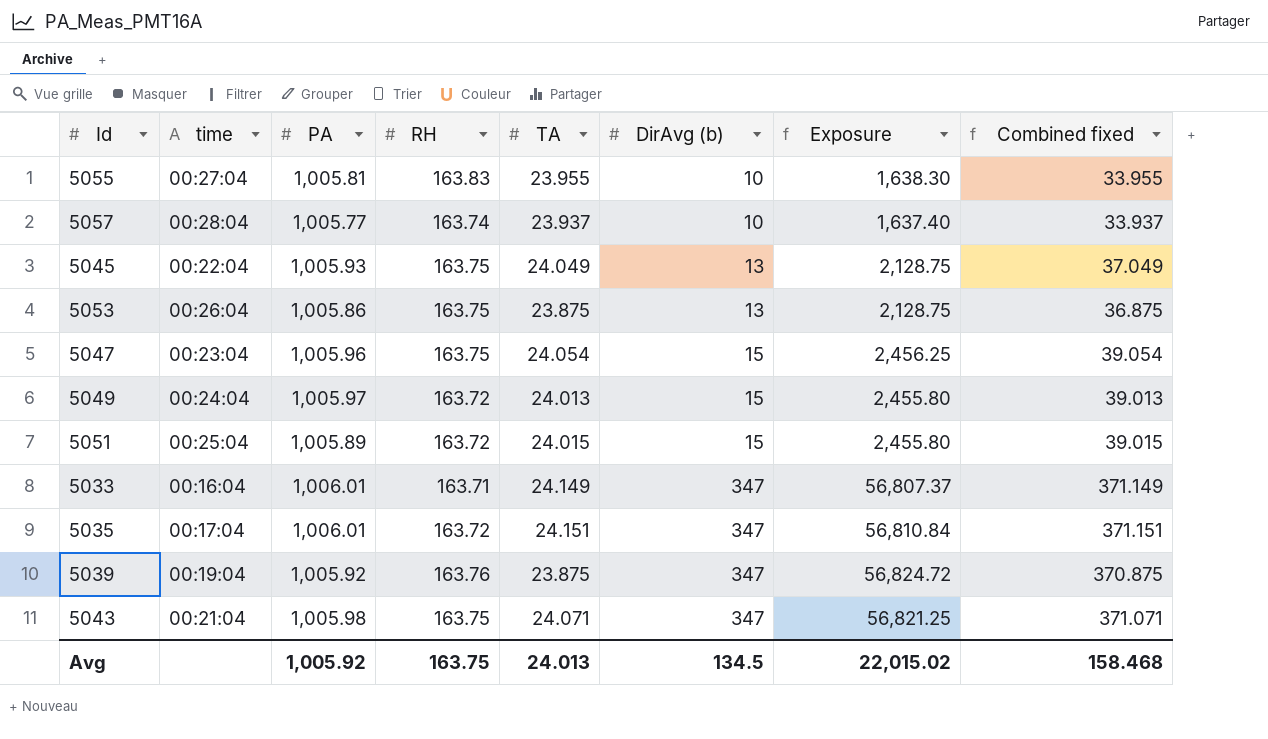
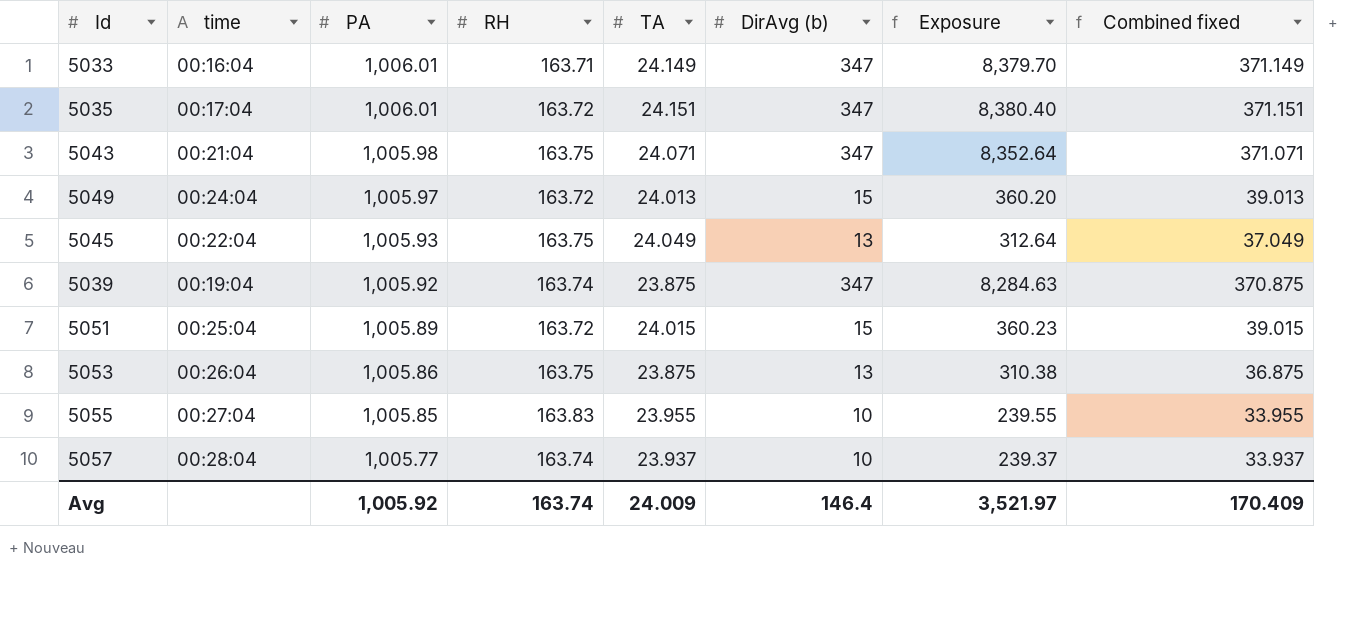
row order: DirAvg (b) ascending -> PA descending
column Exposure | formula: [RH] * [DirAvg (b)] -> [TA] * [DirAvg (b)]
row 5047: 00:23:04 | 1,005.96 | 163.75 | 24.054 | 15 | 2,456.25 | 39.054 -> none
5039 | RH: 163.76 -> 163.74
5055 | PA: 1,005.81 -> 1,005.85
Avg | RH: 163.75 -> 163.74
Avg | TA: 24.013 -> 24.009
Avg | DirAvg (b): 134.5 -> 146.4
Avg | Exposure: 22,015.02 -> 3,521.97
Avg | Combined fixed: 158.468 -> 170.409

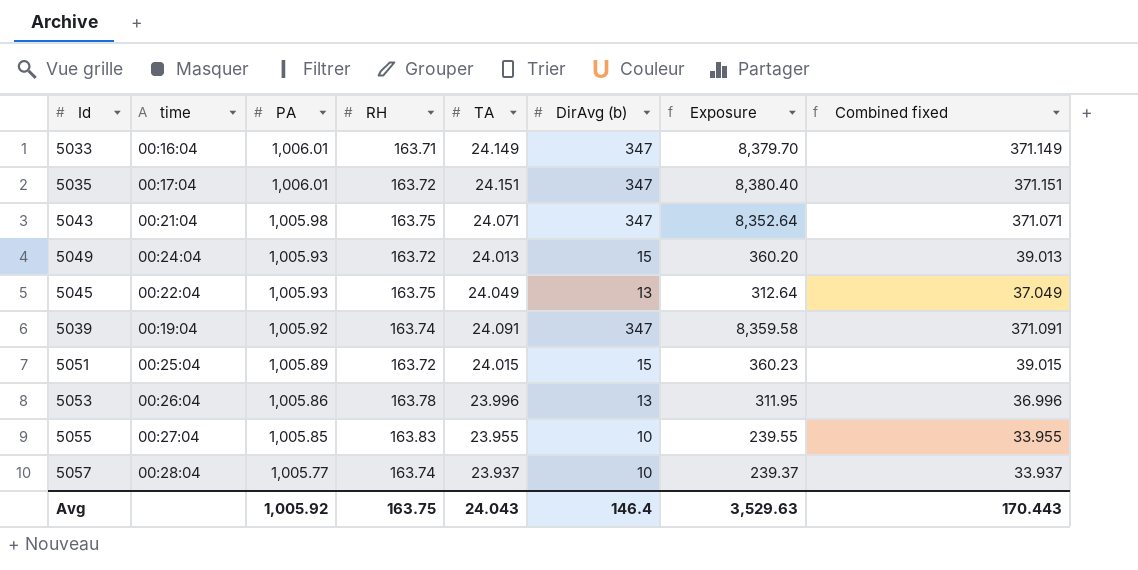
5049 | PA: 1,005.97 -> 1,005.93
5039 | TA: 23.875 -> 24.091
5039 | Exposure: 8,284.63 -> 8,359.58
5039 | Combined fixed: 370.875 -> 371.091
5053 | RH: 163.75 -> 163.78
5053 | TA: 23.875 -> 23.996
5053 | Exposure: 310.38 -> 311.95
5053 | Combined fixed: 36.875 -> 36.996
Avg | RH: 163.74 -> 163.75
Avg | TA: 24.009 -> 24.043
Avg | Exposure: 3,521.97 -> 3,529.63
Avg | Combined fixed: 170.409 -> 170.443

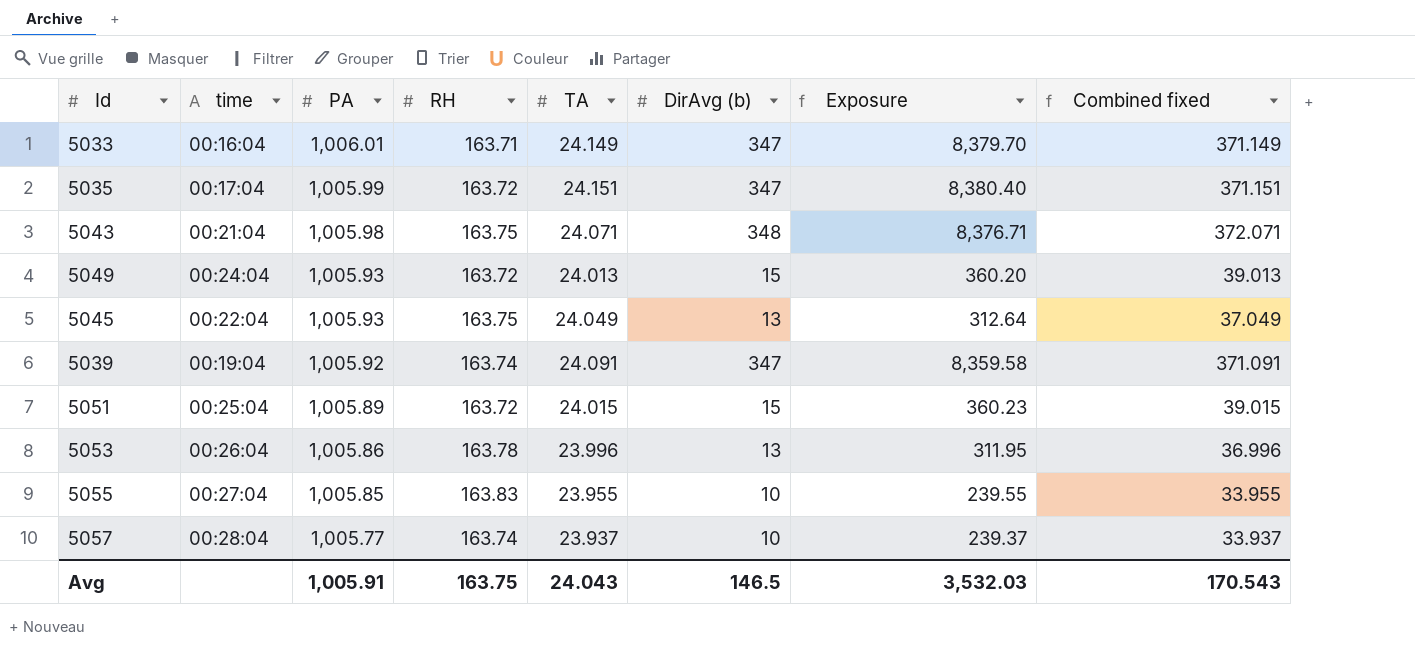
5035 | PA: 1,006.01 -> 1,005.99
5043 | DirAvg (b): 347 -> 348
5043 | Exposure: 8,352.64 -> 8,376.71
5043 | Combined fixed: 371.071 -> 372.071
Avg | PA: 1,005.92 -> 1,005.91
Avg | DirAvg (b): 146.4 -> 146.5
Avg | Exposure: 3,529.63 -> 3,532.03
Avg | Combined fixed: 170.443 -> 170.543

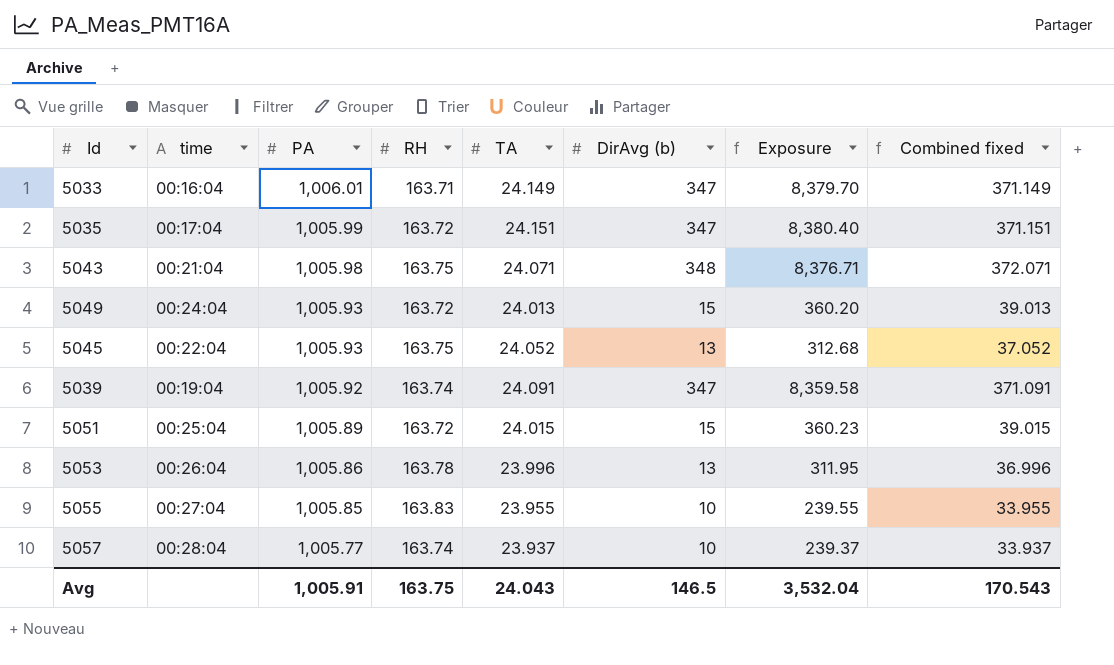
5045 | TA: 24.049 -> 24.052
5045 | Exposure: 312.64 -> 312.68
5045 | Combined fixed: 37.049 -> 37.052
Avg | Exposure: 3,532.03 -> 3,532.04

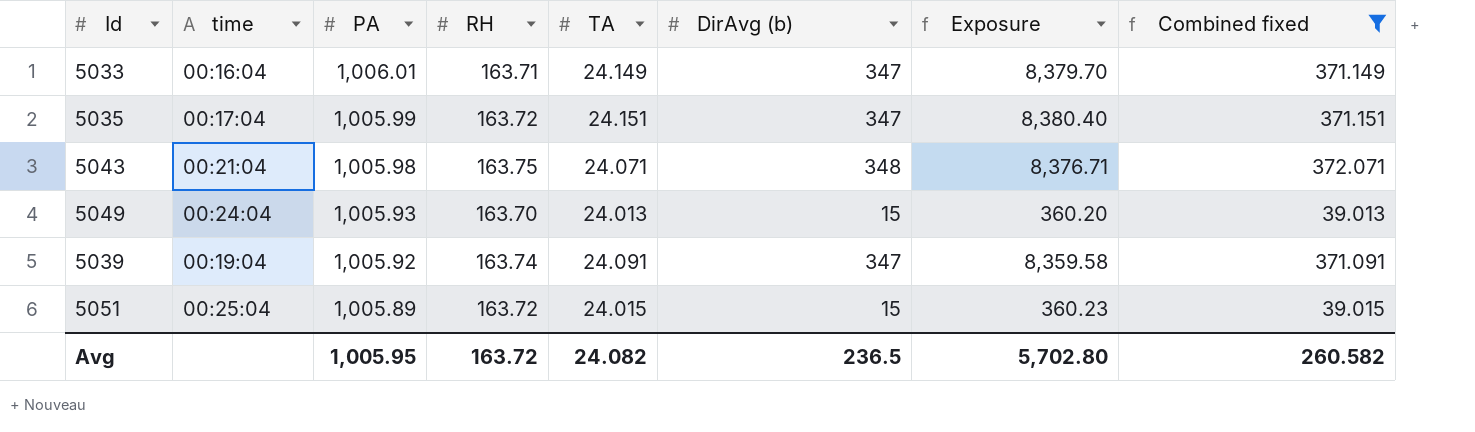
filter: none -> Combined fixed >= 39.013
5049 | RH: 163.72 -> 163.70
Avg | PA: 1,005.91 -> 1,005.95
Avg | RH: 163.75 -> 163.72
Avg | TA: 24.043 -> 24.082
Avg | DirAvg (b): 146.5 -> 236.5
Avg | Exposure: 3,532.04 -> 5,702.80
Avg | Combined fixed: 170.543 -> 260.582

